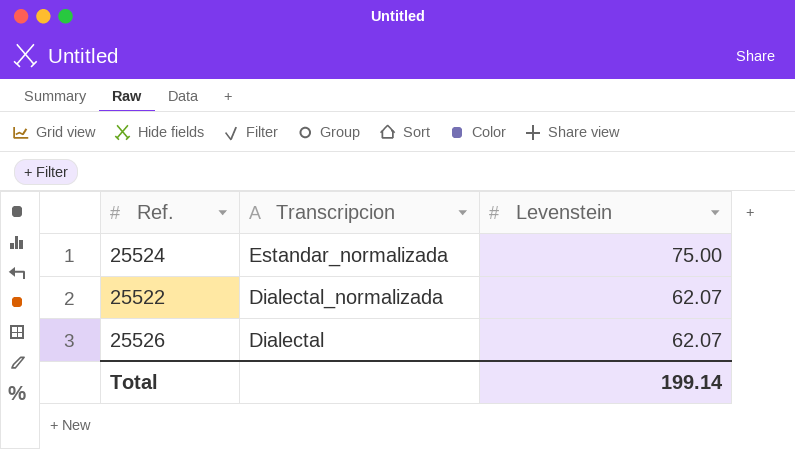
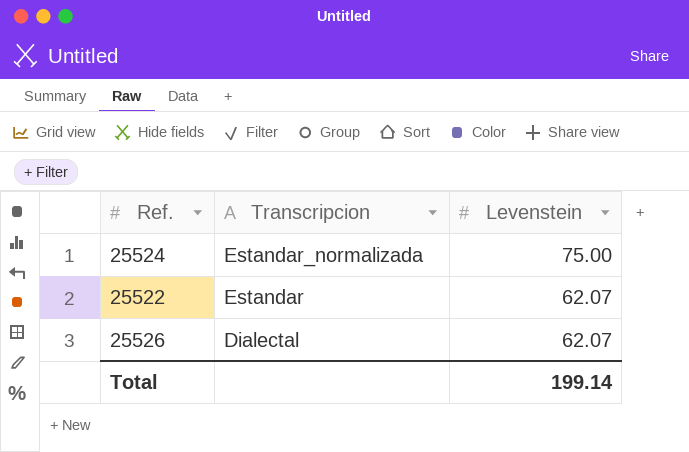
25522 | Transcripcion: Dialectal_normalizada -> Estandar

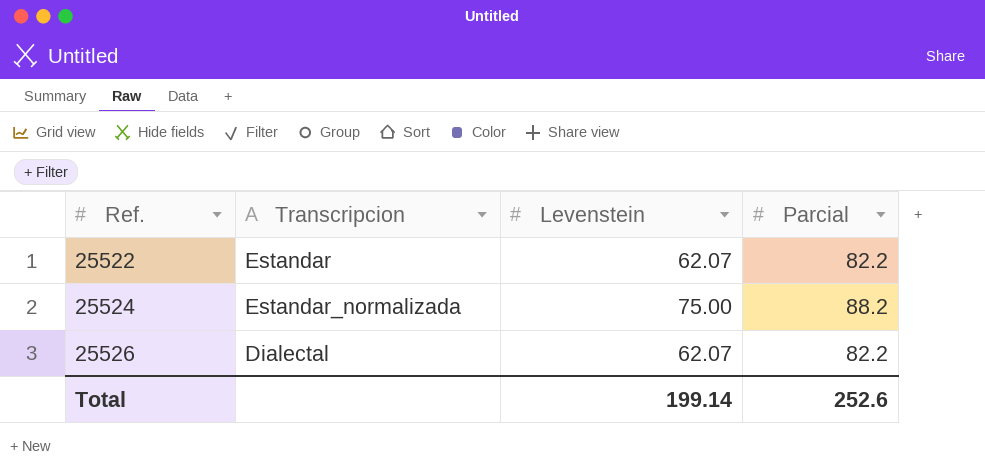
row order: Transcripcion descending -> Ref. ascending
column Parcial | position: none -> 4

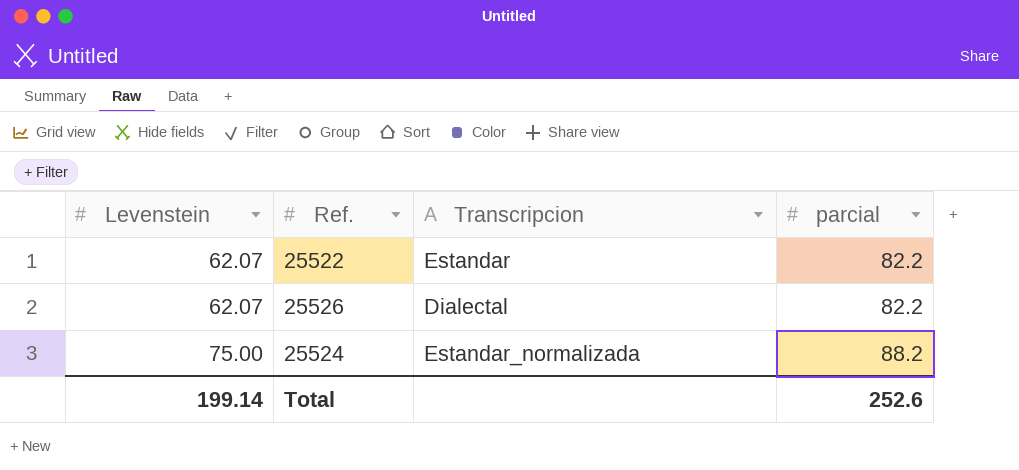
row order: Ref. ascending -> Levenstein ascending
column Levenstein | position: 3 -> 1
column name: Parcial -> parcial

